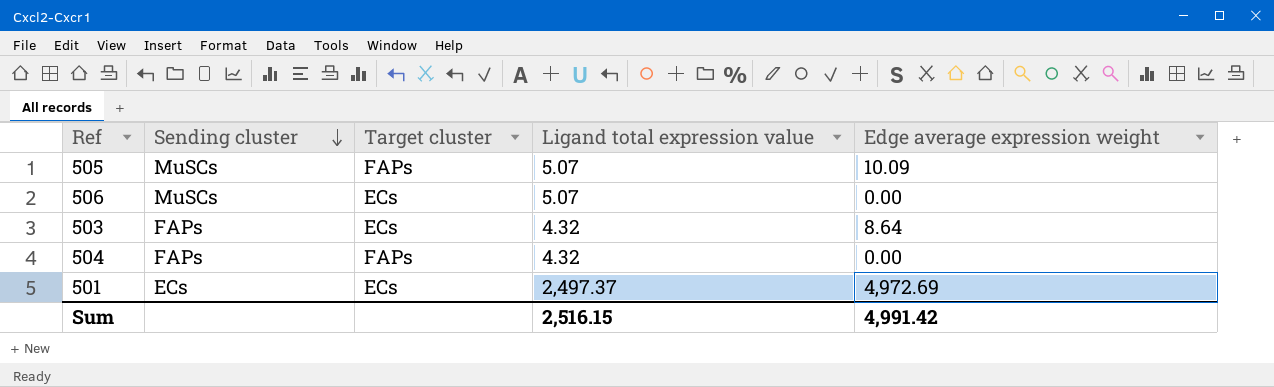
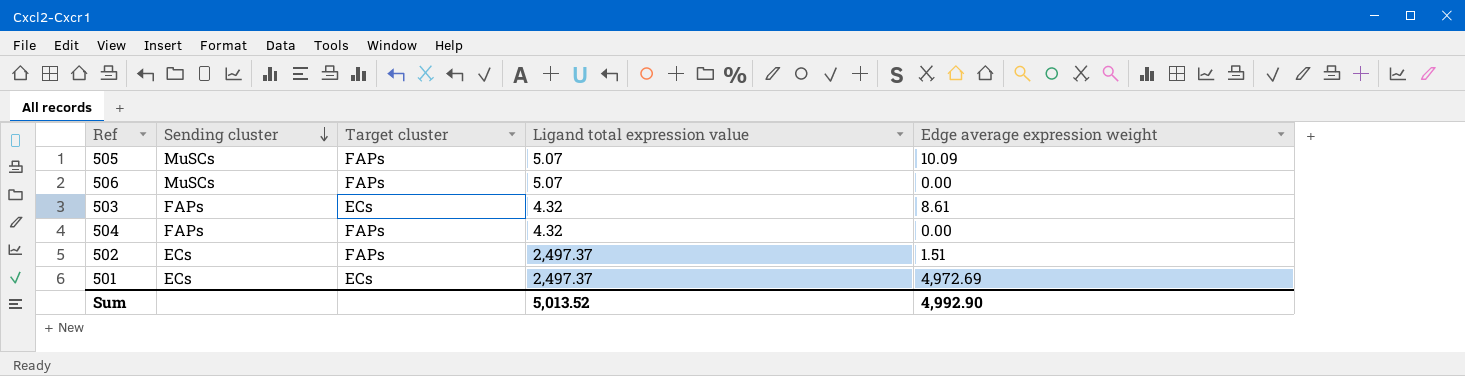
506 | Target cluster: ECs -> FAPs
503 | Edge average expression weight: 8.64 -> 8.61
row 502: none -> ECs | FAPs | 2,497.37 | 1.51
Sum | Ligand total expression value: 2,516.15 -> 5,013.52
Sum | Edge average expression weight: 4,991.42 -> 4,992.90

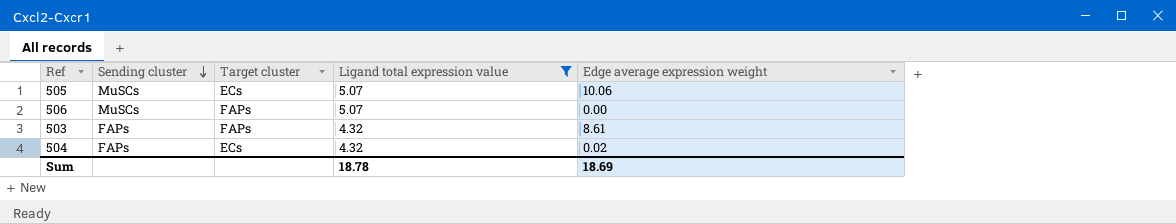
filter: none -> Ligand total expression value != 2,497.37
505 | Target cluster: FAPs -> ECs
505 | Edge average expression weight: 10.09 -> 10.06
503 | Target cluster: ECs -> FAPs
504 | Target cluster: FAPs -> ECs
504 | Edge average expression weight: 0.00 -> 0.02
Sum | Ligand total expression value: 5,013.52 -> 18.78
Sum | Edge average expression weight: 4,992.90 -> 18.69

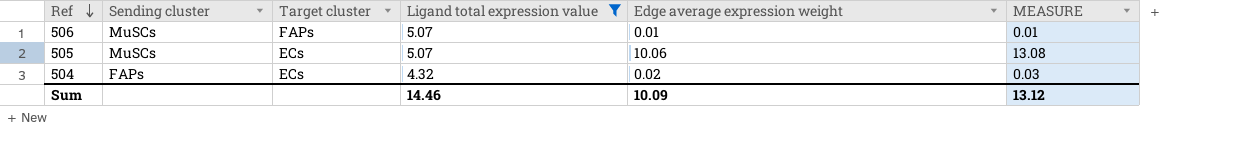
row order: Sending cluster descending -> Ref descending
column MEASURE | formula: none -> [Edge average expression weight] * 1.3
row 503: FAPs | FAPs | 4.32 | 8.61 -> none
506 | Edge average expression weight: 0.00 -> 0.01
Sum | Ligand total expression value: 18.78 -> 14.46
Sum | Edge average expression weight: 18.69 -> 10.09

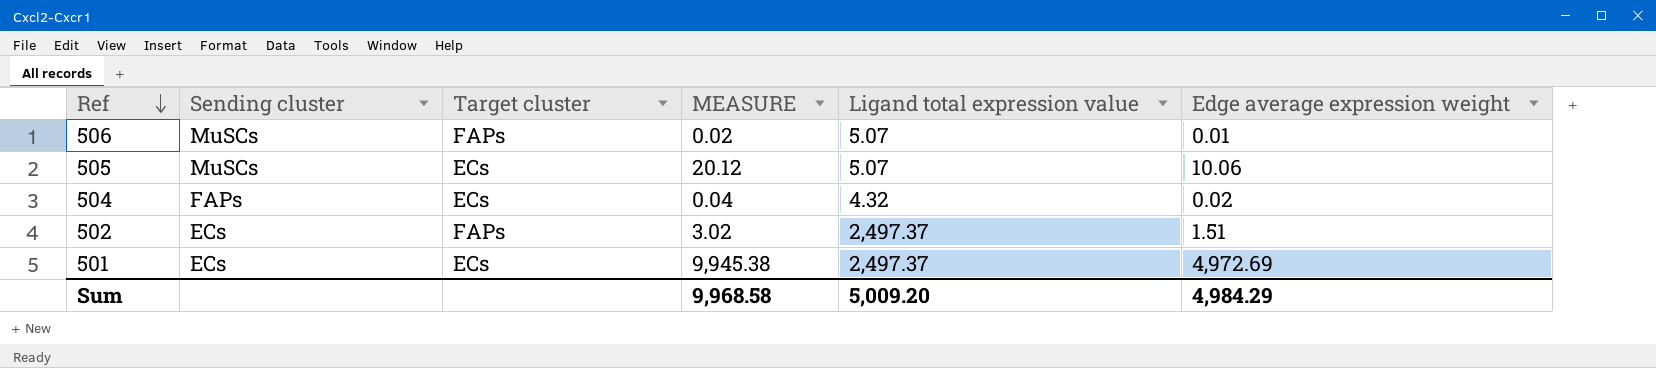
filter: Ligand total expression value != 2,497.37 -> none
column MEASURE | formula: [Edge average expression weight] * 1.3 -> [Edge average expression weight] * 2
column MEASURE | position: 6 -> 4
Sum | MEASURE: 13.12 -> 9,968.58
Sum | Ligand total expression value: 14.46 -> 5,009.20
Sum | Edge average expression weight: 10.09 -> 4,984.29

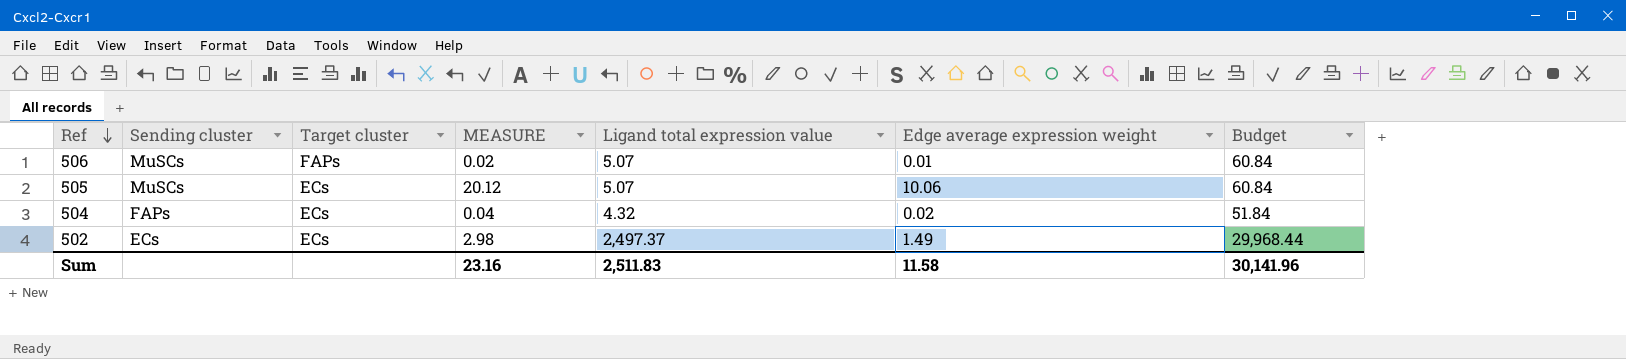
column Budget | formula: none -> [Ligand total expression value] * 12
row 501: ECs | ECs | 9,945.38 | 2,497.37 | 4,972.69 -> none
502 | Target cluster: FAPs -> ECs
502 | MEASURE: 3.02 -> 2.98
502 | Edge average expression weight: 1.51 -> 1.49
Sum | MEASURE: 9,968.58 -> 23.16
Sum | Ligand total expression value: 5,009.20 -> 2,511.83
Sum | Edge average expression weight: 4,984.29 -> 11.58

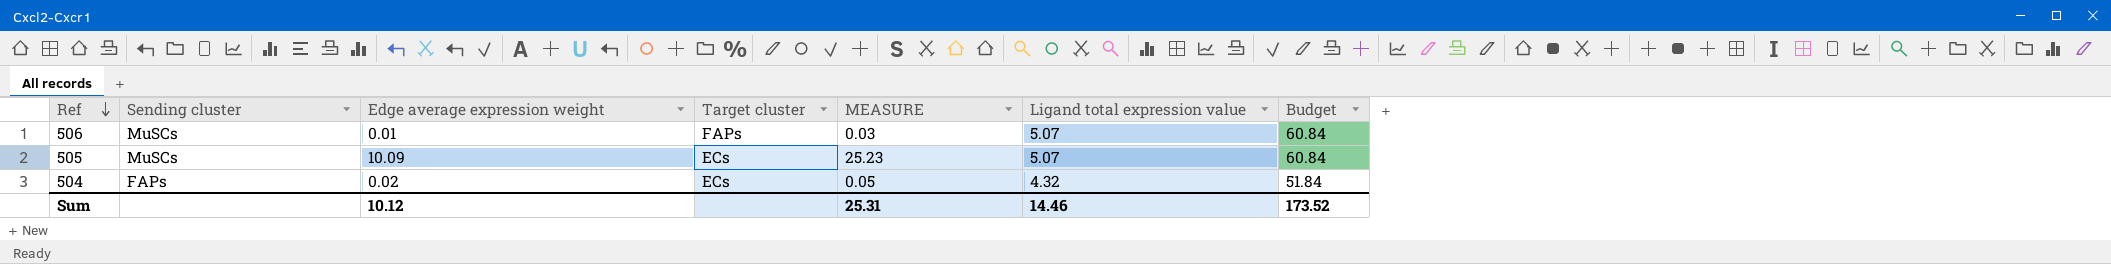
column Edge average expression weight | position: 6 -> 3
column MEASURE | formula: [Edge average expression weight] * 2 -> [Edge average expression weight] * 2.5
row 502: ECs | ECs | 2.98 | 2,497.37 | 1.49 | 29,968.44 -> none
505 | Edge average expression weight: 10.06 -> 10.09
Sum | Edge average expression weight: 11.58 -> 10.12
Sum | MEASURE: 23.16 -> 25.31
Sum | Ligand total expression value: 2,511.83 -> 14.46
Sum | Budget: 30,141.96 -> 173.52

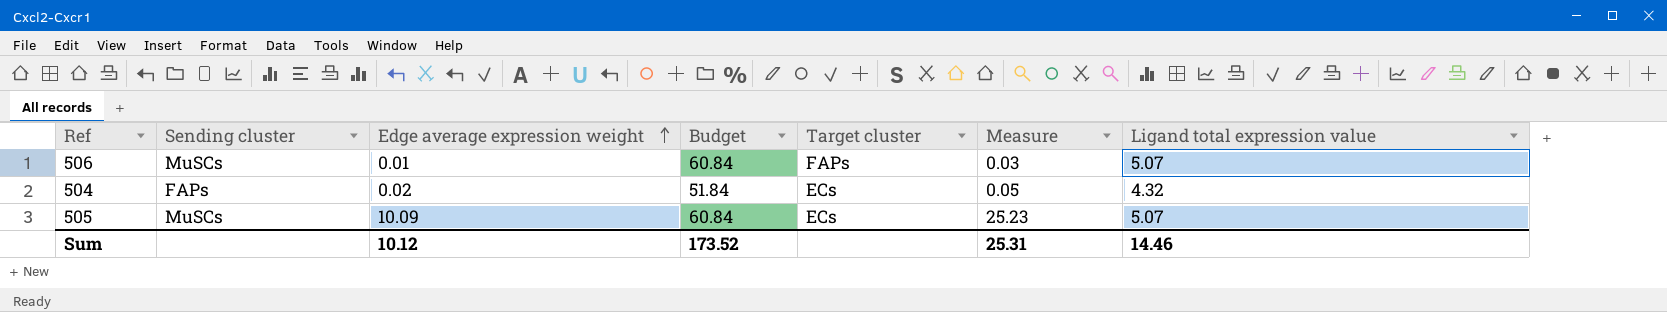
row order: Ref descending -> Edge average expression weight ascending
column Budget | position: 7 -> 4
column name: MEASURE -> Measure

